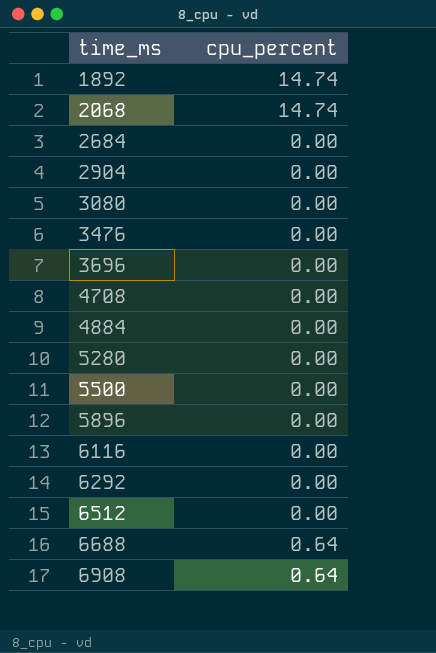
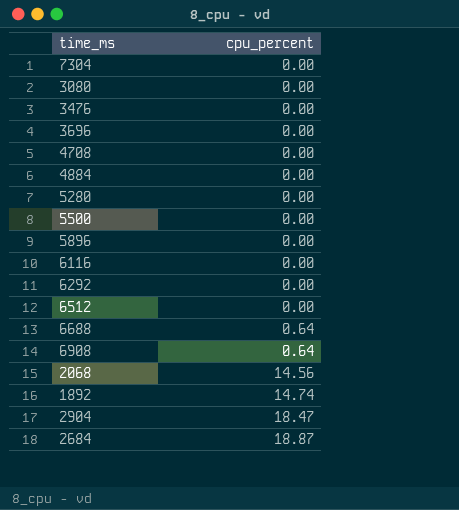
row order: time_ms ascending -> cpu_percent ascending
row 7304: none -> 0.00
2068 | cpu_percent: 14.74 -> 14.56
2904 | cpu_percent: 0.00 -> 18.47
2684 | cpu_percent: 0.00 -> 18.87

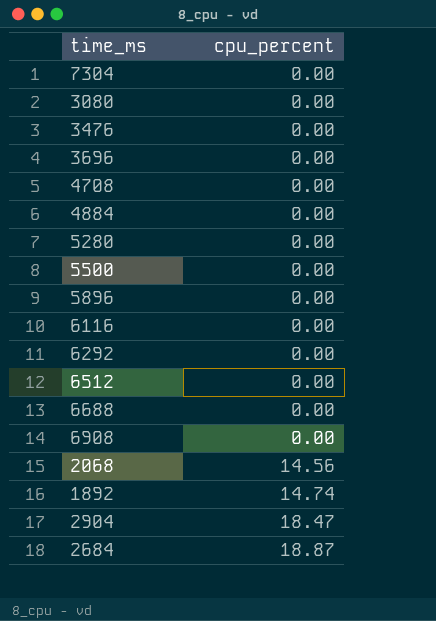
6688 | cpu_percent: 0.64 -> 0.00
6908 | cpu_percent: 0.64 -> 0.00

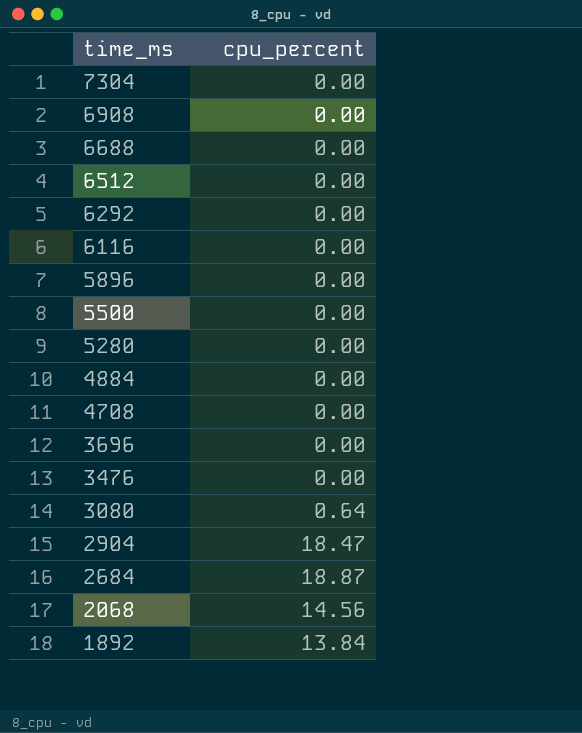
row order: cpu_percent ascending -> time_ms descending
3080 | cpu_percent: 0.00 -> 0.64
1892 | cpu_percent: 14.74 -> 13.84

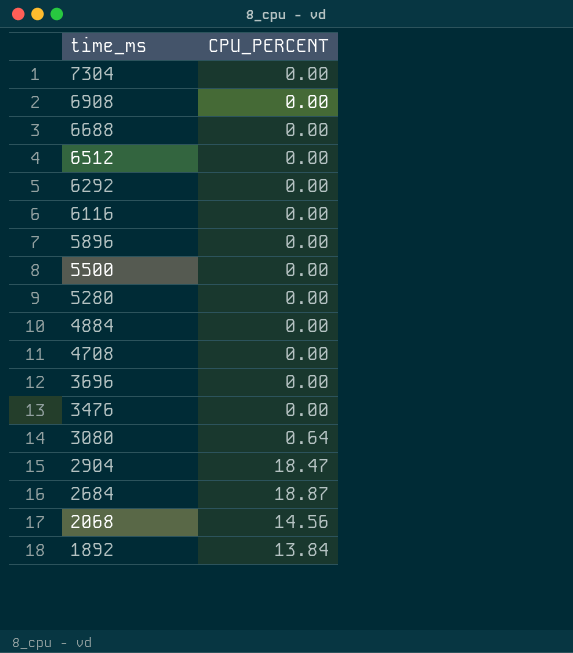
column name: cpu_percent -> CPU_PERCENT

